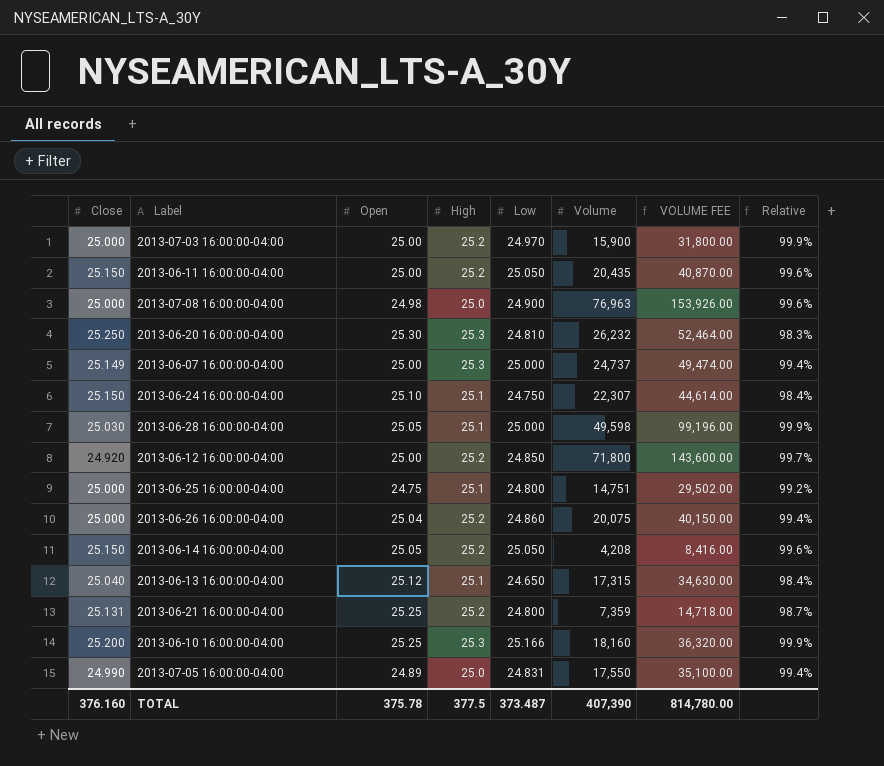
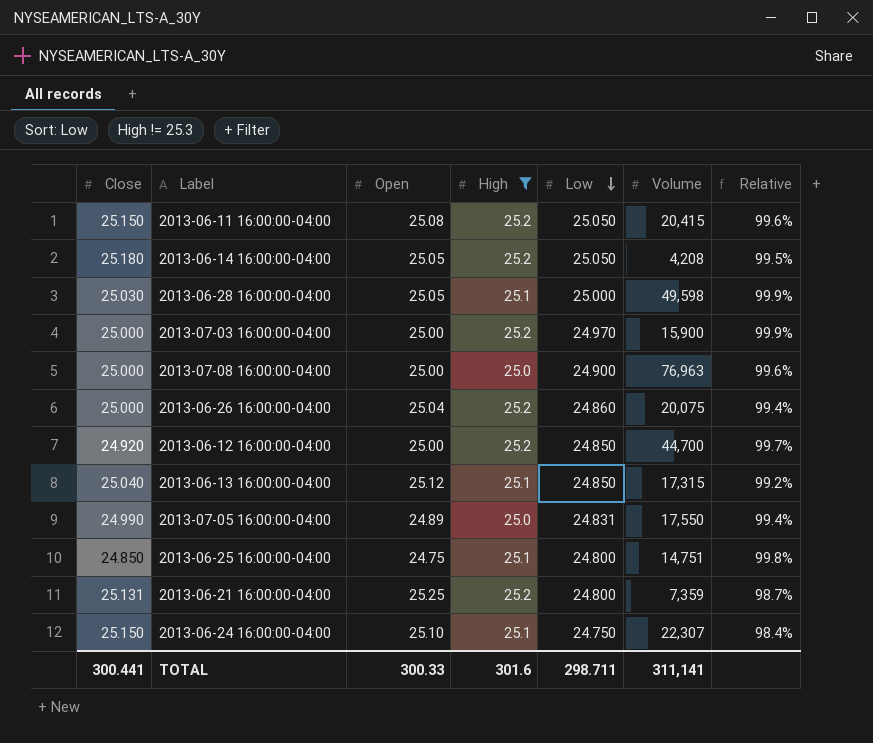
filter: none -> High != 25.3
row order: none -> Low descending
column VOLUME FEE | formula: [Volume] * 2 -> none
2013-06-11 16:00:00-04:00 | Open: 25.00 -> 25.08
2013-06-11 16:00:00-04:00 | Volume: 20,435 -> 20,415
2013-06-14 16:00:00-04:00 | Close: 25.150 -> 25.180
2013-06-14 16:00:00-04:00 | Relative: 99.6% -> 99.5%
2013-07-08 16:00:00-04:00 | Open: 24.98 -> 25.00
2013-06-12 16:00:00-04:00 | Volume: 71,800 -> 44,700
2013-06-13 16:00:00-04:00 | Low: 24.650 -> 24.850
2013-06-13 16:00:00-04:00 | Relative: 98.4% -> 99.2%
2013-06-25 16:00:00-04:00 | Close: 25.000 -> 24.850
2013-06-25 16:00:00-04:00 | Relative: 99.2% -> 99.8%
TOTAL | Close: 376.160 -> 300.441
TOTAL | Open: 375.78 -> 300.33
TOTAL | High: 377.5 -> 301.6
TOTAL | Low: 373.487 -> 298.711
TOTAL | Volume: 407,390 -> 311,141

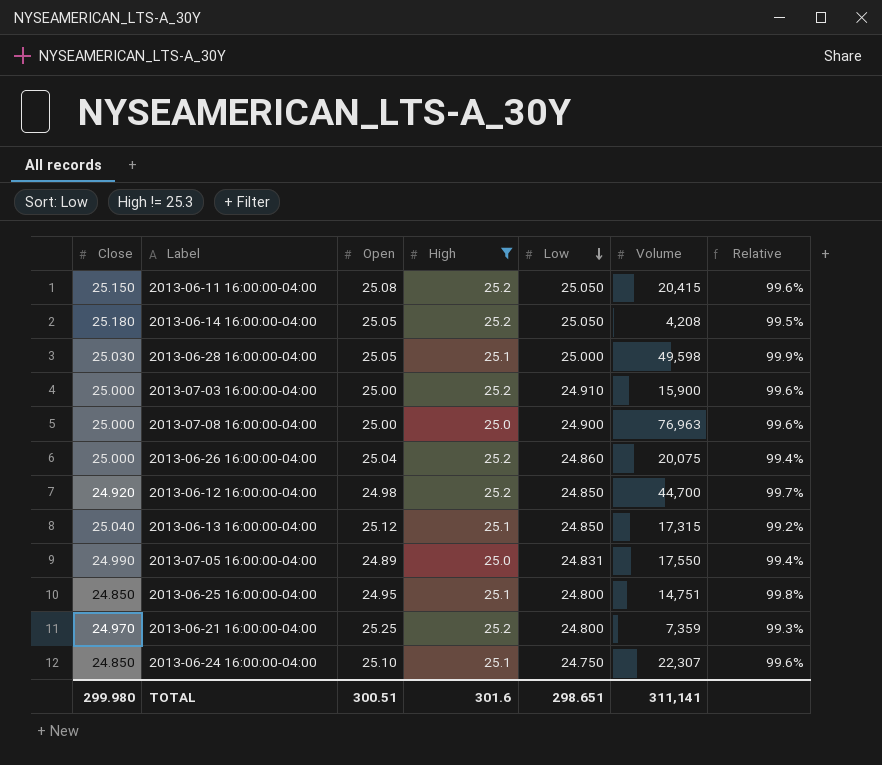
2013-07-03 16:00:00-04:00 | Low: 24.970 -> 24.910
2013-07-03 16:00:00-04:00 | Relative: 99.9% -> 99.6%
2013-06-12 16:00:00-04:00 | Open: 25.00 -> 24.98
2013-06-25 16:00:00-04:00 | Open: 24.75 -> 24.95
2013-06-21 16:00:00-04:00 | Close: 25.131 -> 24.970
2013-06-21 16:00:00-04:00 | Relative: 98.7% -> 99.3%
2013-06-24 16:00:00-04:00 | Close: 25.150 -> 24.850
2013-06-24 16:00:00-04:00 | Relative: 98.4% -> 99.6%
TOTAL | Close: 300.441 -> 299.980
TOTAL | Open: 300.33 -> 300.51
TOTAL | Low: 298.711 -> 298.651

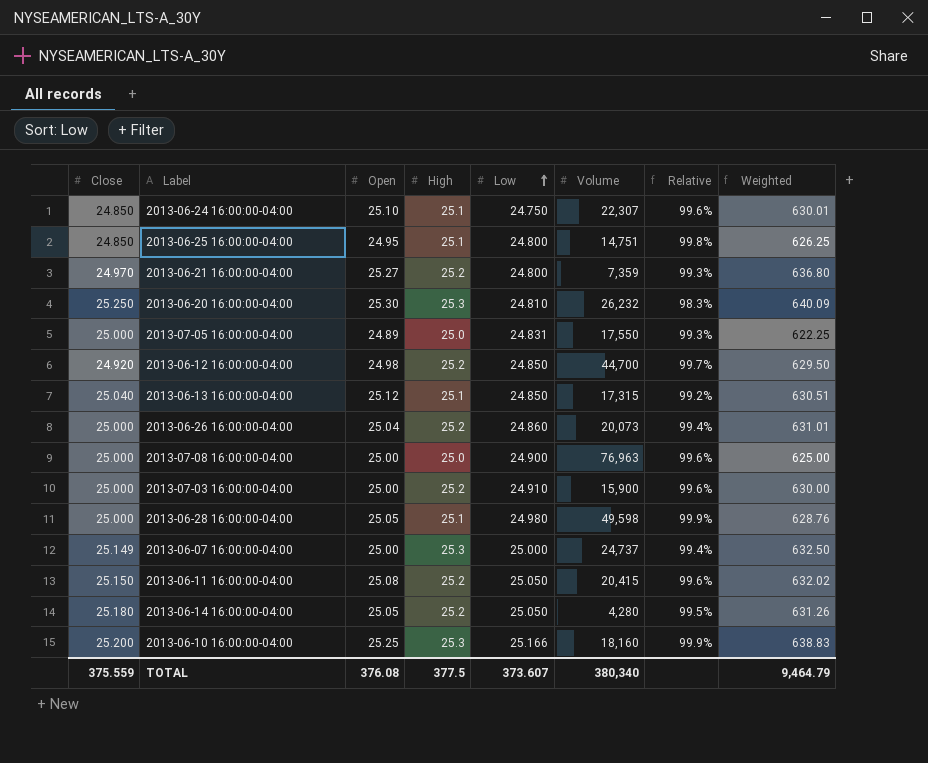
filter: High != 25.3 -> none
row order: Low descending -> Low ascending
column Weighted | formula: none -> [Open] * [High]
2013-06-21 16:00:00-04:00 | Open: 25.25 -> 25.27
2013-07-05 16:00:00-04:00 | Close: 24.990 -> 25.000
2013-07-05 16:00:00-04:00 | Relative: 99.4% -> 99.3%
2013-06-26 16:00:00-04:00 | Volume: 20,075 -> 20,073
2013-06-28 16:00:00-04:00 | Close: 25.030 -> 25.000
2013-06-28 16:00:00-04:00 | Low: 25.000 -> 24.980
2013-06-14 16:00:00-04:00 | Volume: 4,208 -> 4,280
TOTAL | Close: 299.980 -> 375.559
TOTAL | Open: 300.51 -> 376.08
TOTAL | High: 301.6 -> 377.5
TOTAL | Low: 298.651 -> 373.607
TOTAL | Volume: 311,141 -> 380,340

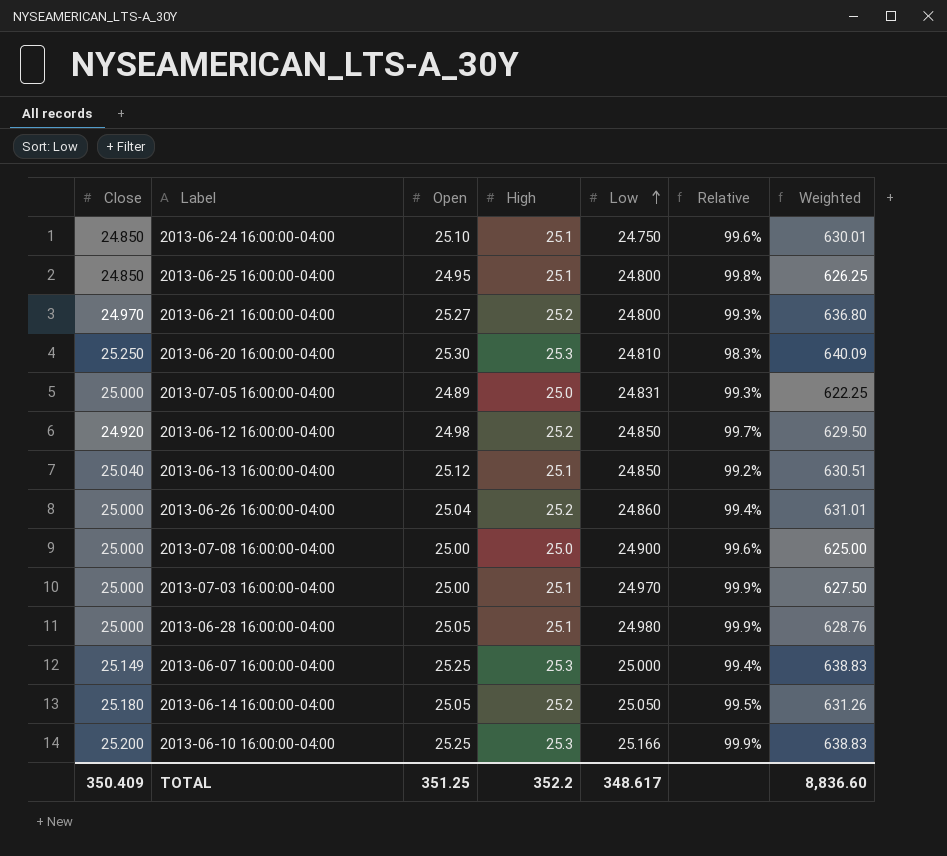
column Volume | position: 6 -> none
row 2013-06-11 16:00:00-04:00: 25.150 | 25.08 | 25.2 | 25.050 | 20,415 | 99.6% | 632.02 -> none
2013-07-03 16:00:00-04:00 | High: 25.2 -> 25.1
2013-07-03 16:00:00-04:00 | Low: 24.910 -> 24.970
2013-07-03 16:00:00-04:00 | Relative: 99.6% -> 99.9%
2013-07-03 16:00:00-04:00 | Weighted: 630.00 -> 627.50
2013-06-07 16:00:00-04:00 | Open: 25.00 -> 25.25
2013-06-07 16:00:00-04:00 | Weighted: 632.50 -> 638.83
TOTAL | Close: 375.559 -> 350.409
TOTAL | Open: 376.08 -> 351.25
TOTAL | High: 377.5 -> 352.2
TOTAL | Low: 373.607 -> 348.617
TOTAL | Weighted: 9,464.79 -> 8,836.60

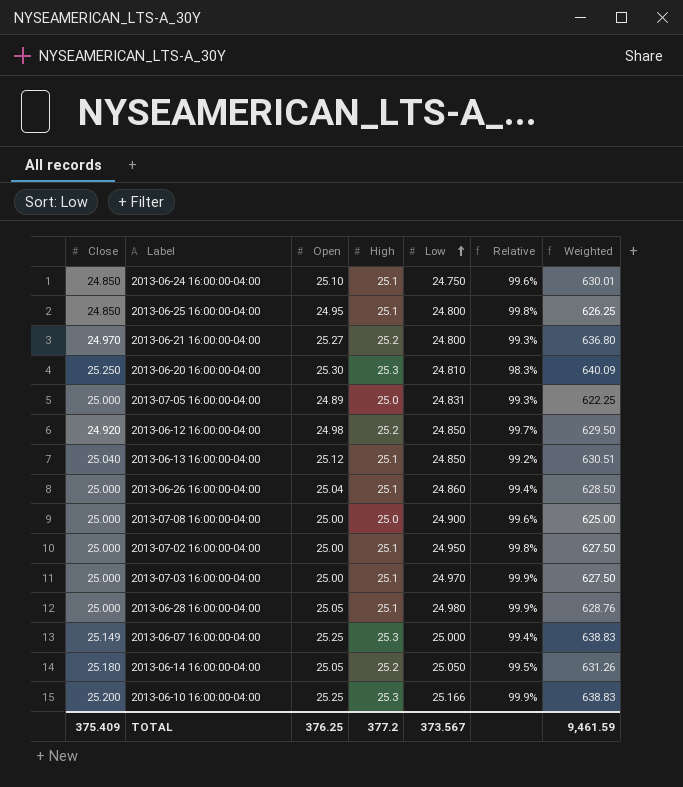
2013-06-26 16:00:00-04:00 | High: 25.2 -> 25.1
2013-06-26 16:00:00-04:00 | Weighted: 631.01 -> 628.50
row 2013-07-02 16:00:00-04:00: none -> 25.000 | 25.00 | 25.1 | 24.950 | 99.8% | 627.50
TOTAL | Close: 350.409 -> 375.409
TOTAL | Open: 351.25 -> 376.25
TOTAL | High: 352.2 -> 377.2
TOTAL | Low: 348.617 -> 373.567
TOTAL | Weighted: 8,836.60 -> 9,461.59

